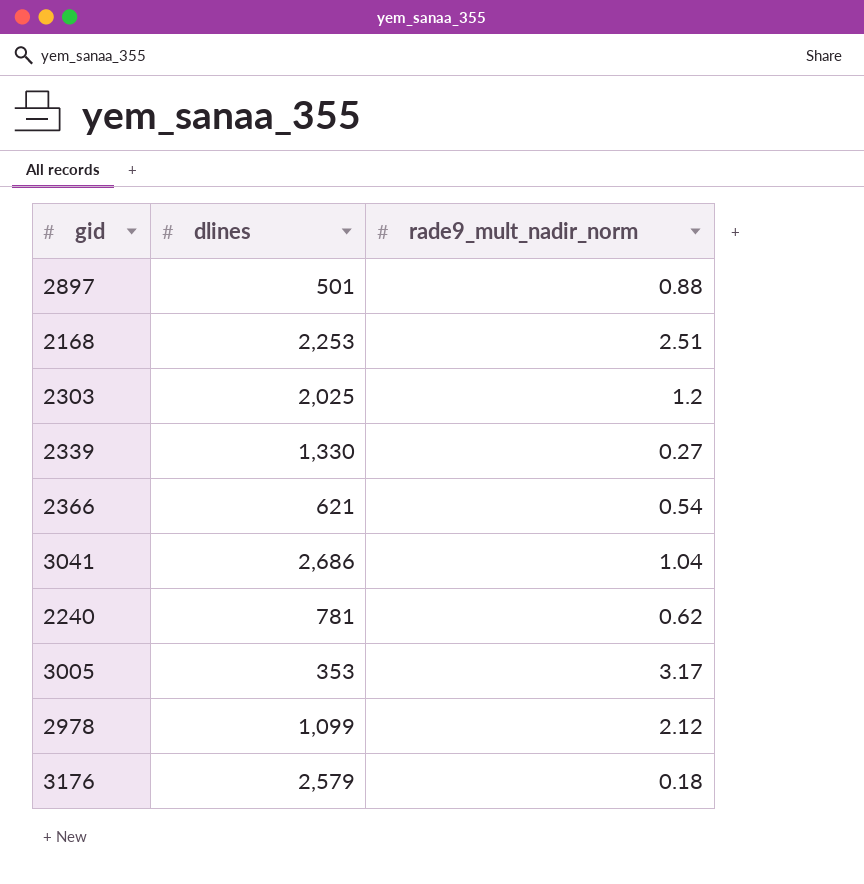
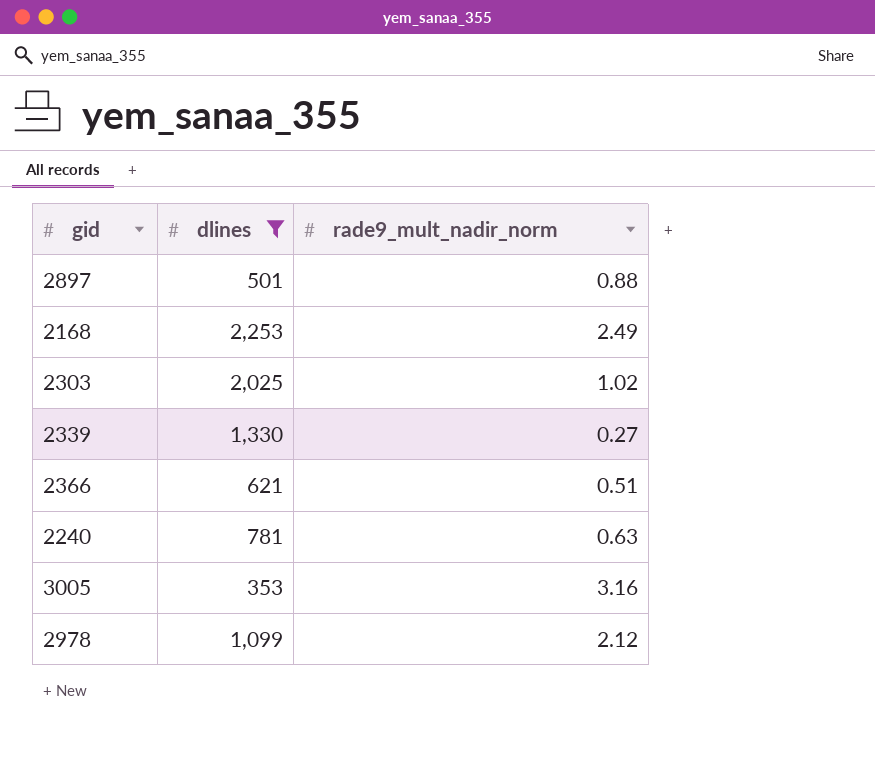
filter: none -> dlines <= 2,253
2168 | rade9_mult_nadir_norm: 2.51 -> 2.49
2303 | rade9_mult_nadir_norm: 1.2 -> 1.02
2366 | rade9_mult_nadir_norm: 0.54 -> 0.51
2240 | rade9_mult_nadir_norm: 0.62 -> 0.63
3005 | rade9_mult_nadir_norm: 3.17 -> 3.16

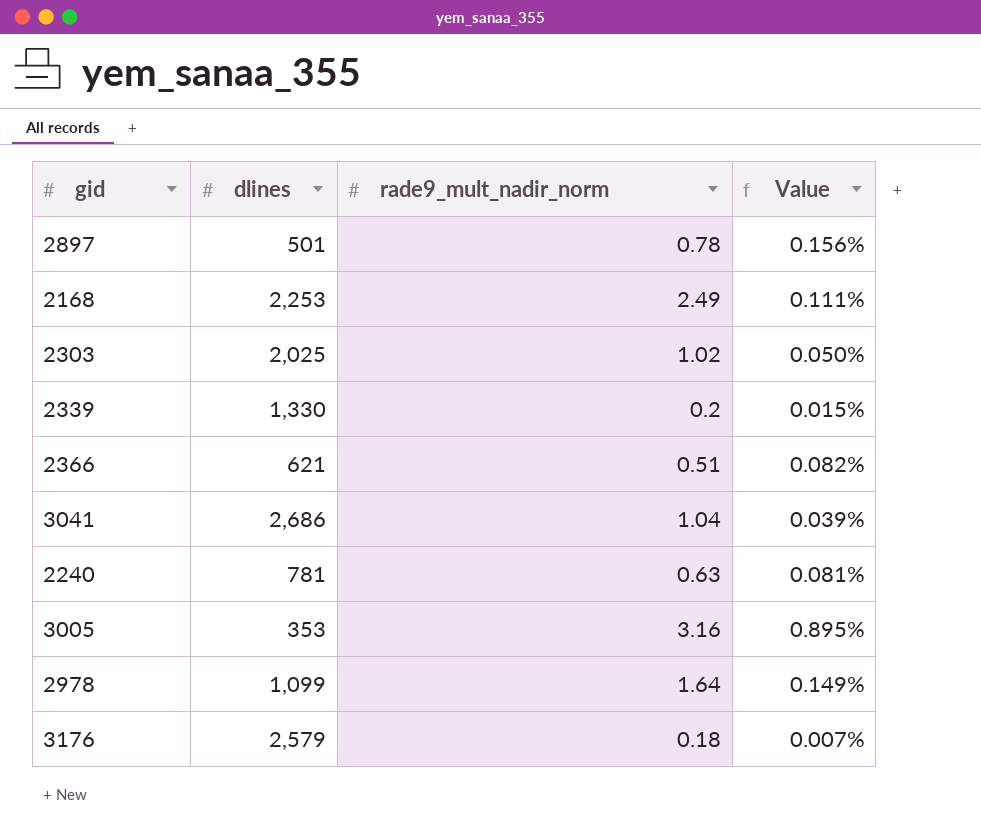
filter: dlines <= 2,253 -> none
column Value | formula: none -> [rade9_mult_nadir_norm] / [dlines]
2897 | rade9_mult_nadir_norm: 0.88 -> 0.78
2339 | rade9_mult_nadir_norm: 0.27 -> 0.2
2978 | rade9_mult_nadir_norm: 2.12 -> 1.64

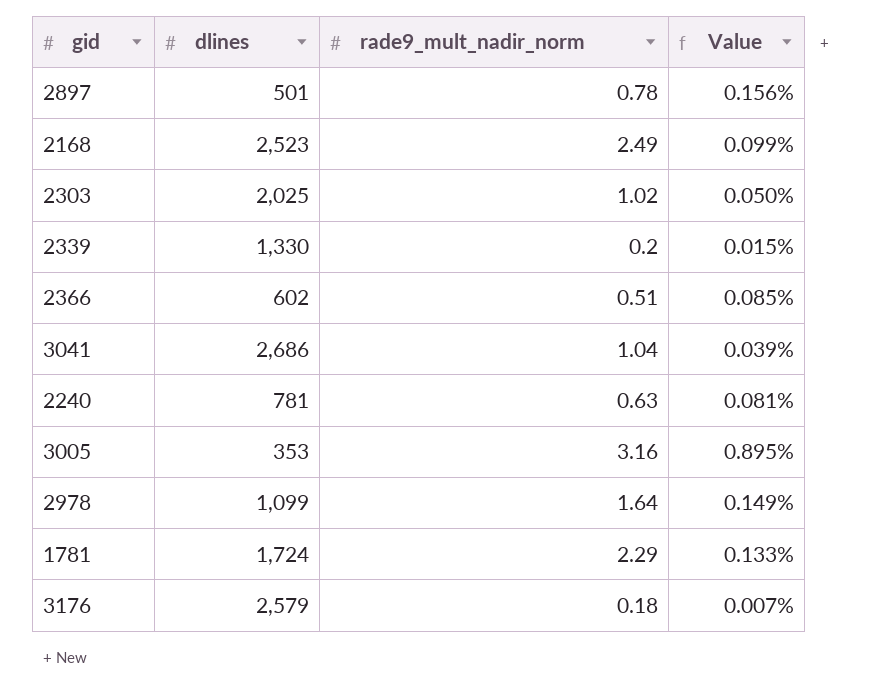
2168 | dlines: 2,253 -> 2,523
2168 | Value: 0.111% -> 0.099%
2366 | dlines: 621 -> 602
2366 | Value: 0.082% -> 0.085%
row 1781: none -> 1,724 | 2.29 | 0.133%

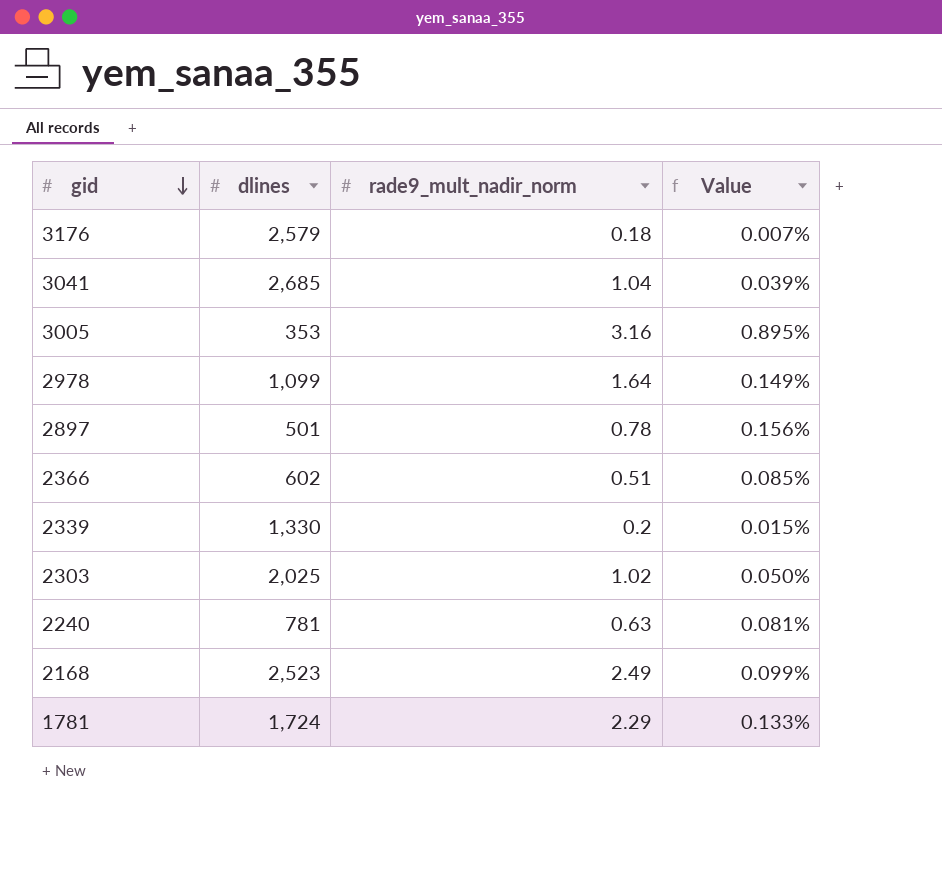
row order: none -> gid descending
3041 | dlines: 2,686 -> 2,685

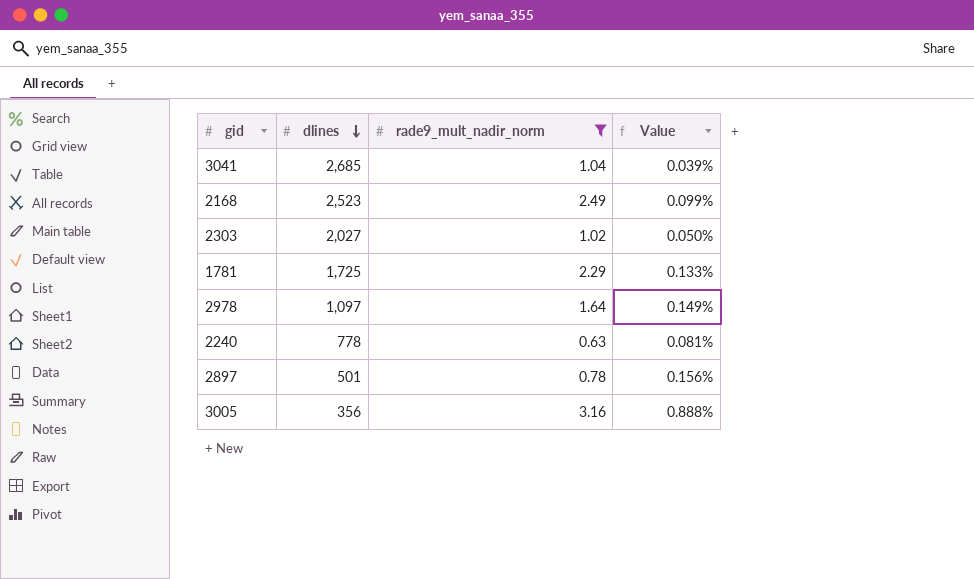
filter: none -> rade9_mult_nadir_norm >= 0.63
row order: gid descending -> dlines descending
2303 | dlines: 2,025 -> 2,027
1781 | dlines: 1,724 -> 1,725
2978 | dlines: 1,099 -> 1,097
2240 | dlines: 781 -> 778
3005 | dlines: 353 -> 356
3005 | Value: 0.895% -> 0.888%

